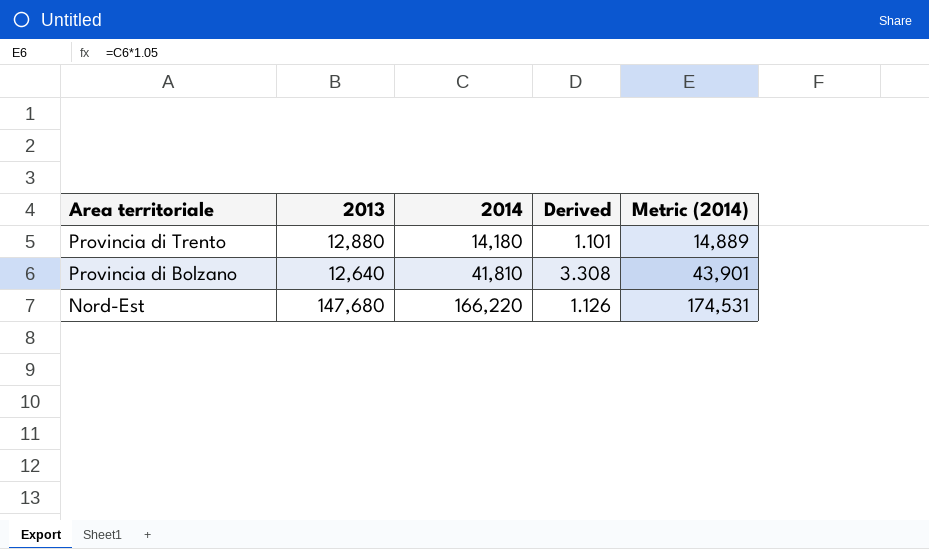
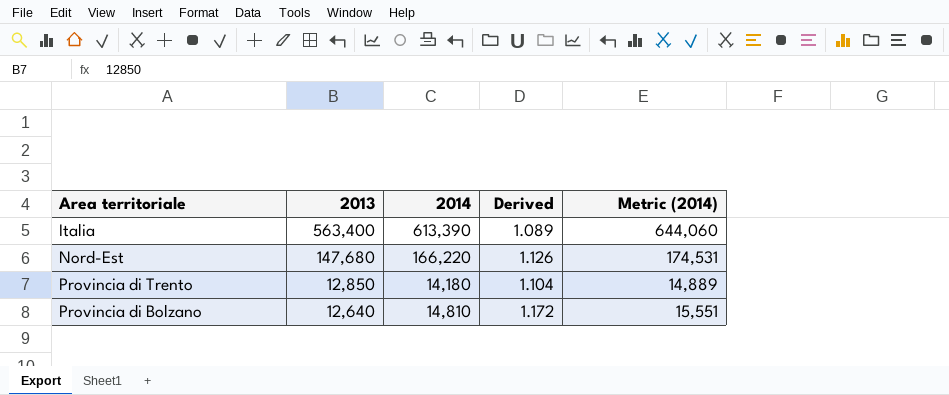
row order: Area territoriale descending -> 2013 descending
row Italia: none -> 563,400 | 613,390 | 1.089 | 644,060
Provincia di Trento | 2013: 12,880 -> 12,850
Provincia di Trento | Derived: 1.101 -> 1.104
Provincia di Bolzano | 2014: 41,810 -> 14,810
Provincia di Bolzano | Derived: 3.308 -> 1.172
Provincia di Bolzano | Metric (2014): 43,901 -> 15,551

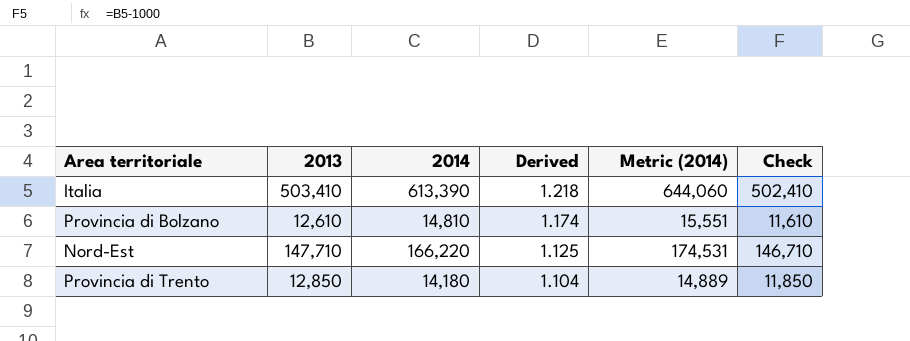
row order: 2013 descending -> Derived descending
column Check | formula: none -> [2013] - 1000
Italia | 2013: 563,400 -> 503,410
Italia | Derived: 1.089 -> 1.218
Provincia di Bolzano | 2013: 12,640 -> 12,610
Provincia di Bolzano | Derived: 1.172 -> 1.174
Nord-Est | 2013: 147,680 -> 147,710
Nord-Est | Derived: 1.126 -> 1.125

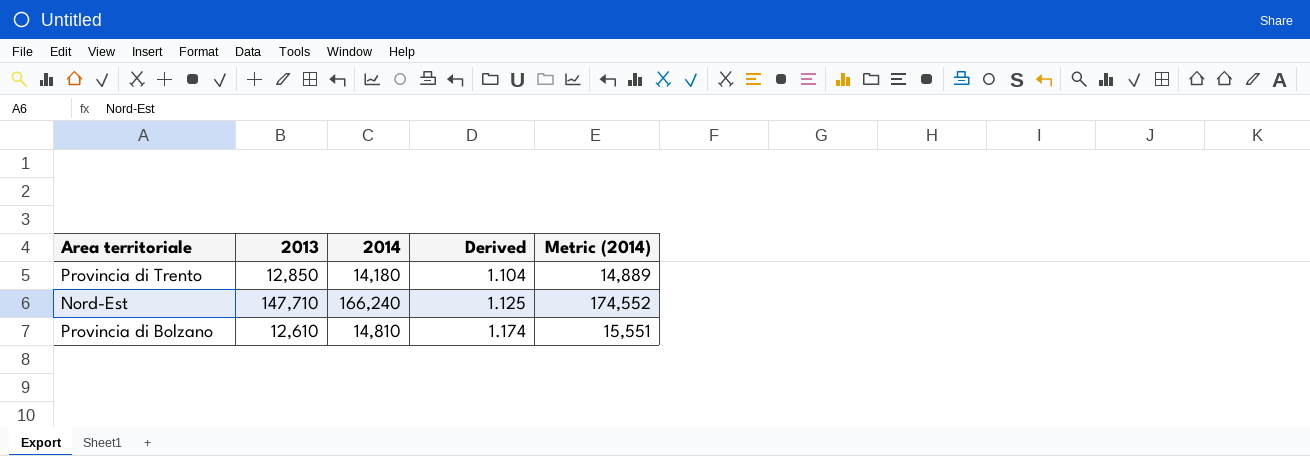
row order: Derived descending -> Derived ascending
column Check | formula: [2013] - 1000 -> none
row Italia: 503,410 | 613,390 | 1.218 | 644,060 | 502,410 -> none
Nord-Est | 2014: 166,220 -> 166,240
Nord-Est | Metric (2014): 174,531 -> 174,552

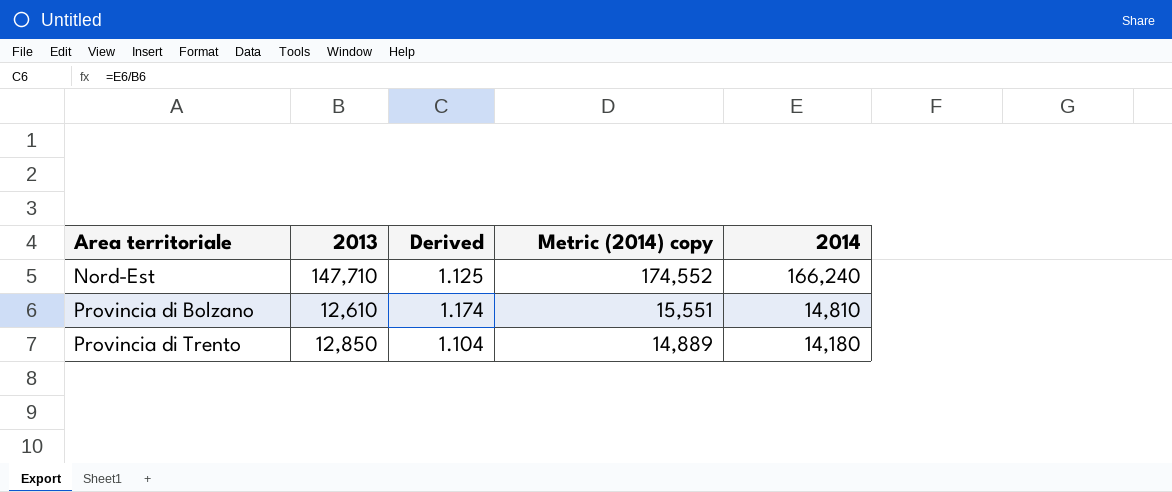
row order: Derived ascending -> Area territoriale ascending
column name: Metric (2014) -> Metric (2014) copy
column 2014 | position: 3 -> 5

